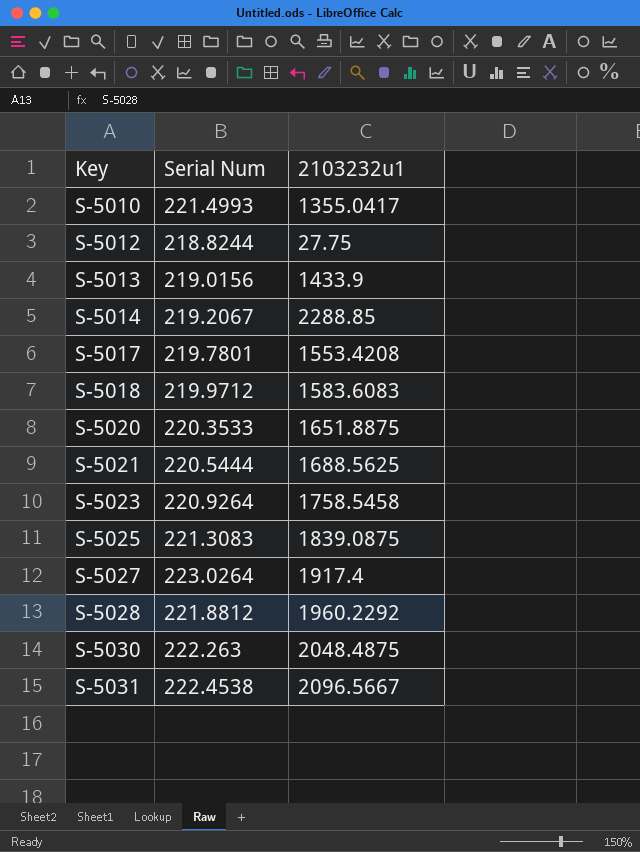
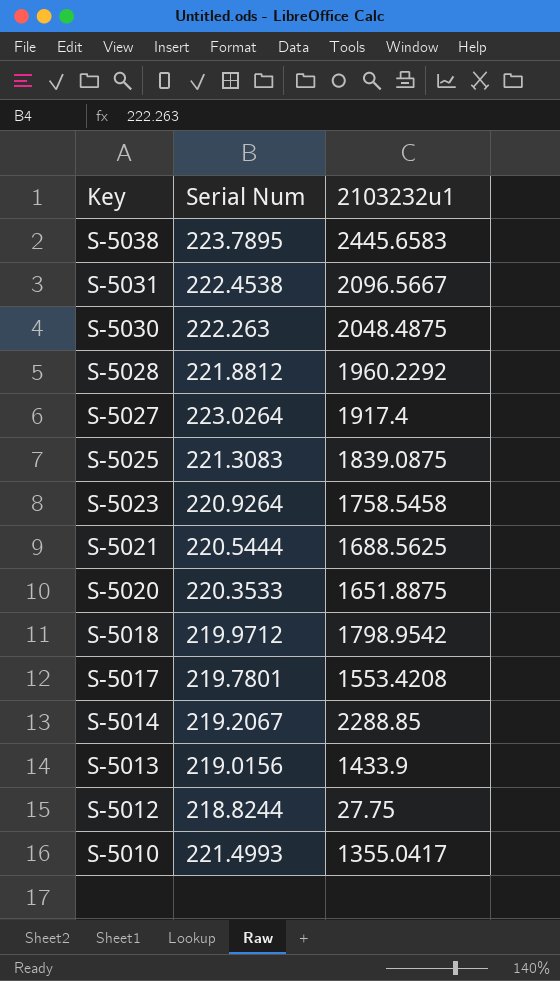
row order: Key ascending -> Key descending
row S-5038: none -> 223.7895 | 2445.6583
S-5018 | 2103232u1: 1583.6083 -> 1798.9542

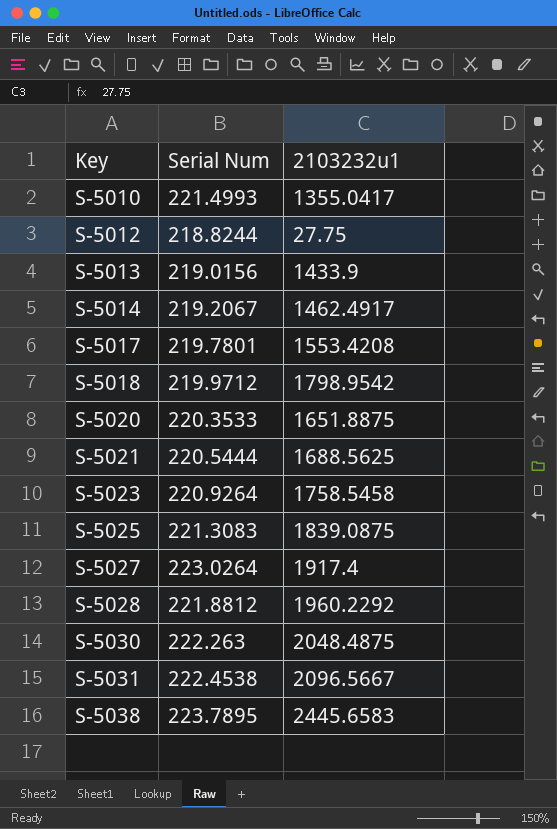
row order: Key descending -> Key ascending
S-5014 | 2103232u1: 2288.85 -> 1462.4917

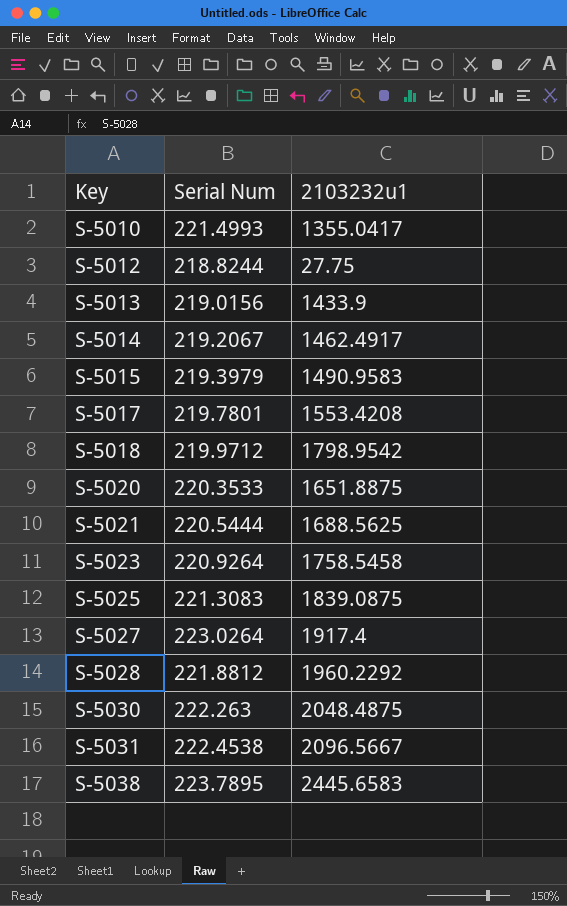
row S-5015: none -> 219.3979 | 1490.9583

